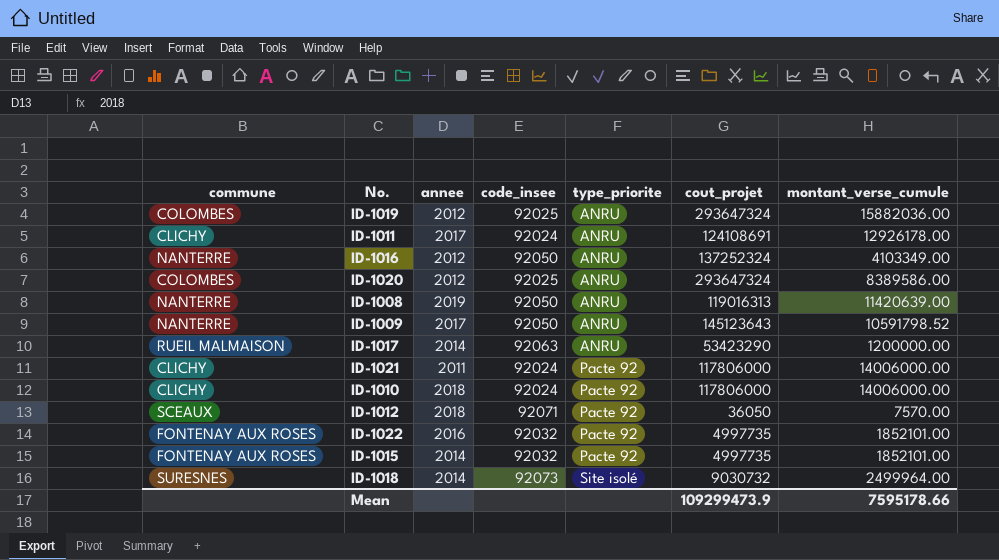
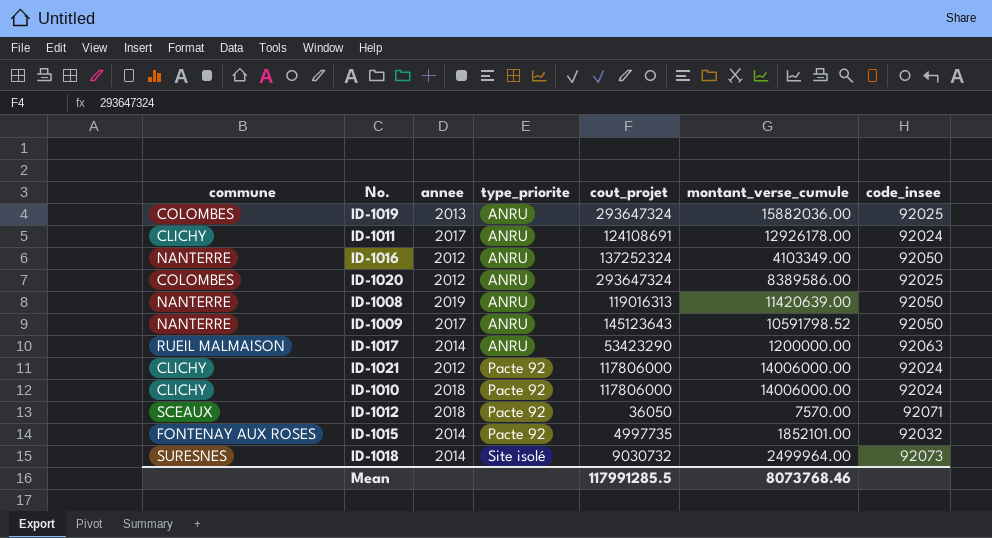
column code_insee | position: 4 -> 7
row ID-1022: FONTENAY AUX ROSES | 2016 | 92032 | Pacte 92 | 4997735 | 1852101.00 -> none
ID-1019 | annee: 2012 -> 2013
ID-1021 | annee: 2011 -> 2012
Mean | cout_projet: 109299473.9 -> 117991285.5
Mean | montant_verse_cumule: 7595178.66 -> 8073768.46

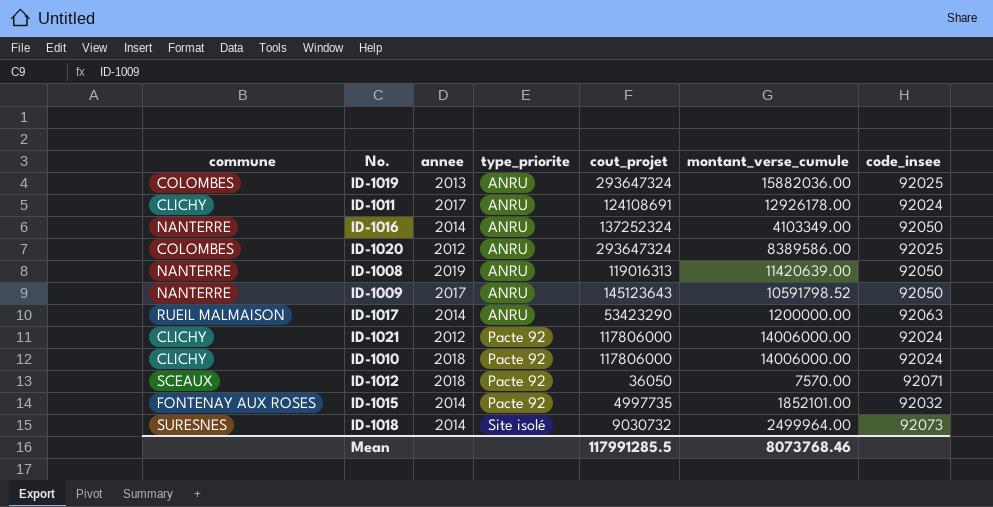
ID-1016 | annee: 2012 -> 2014

